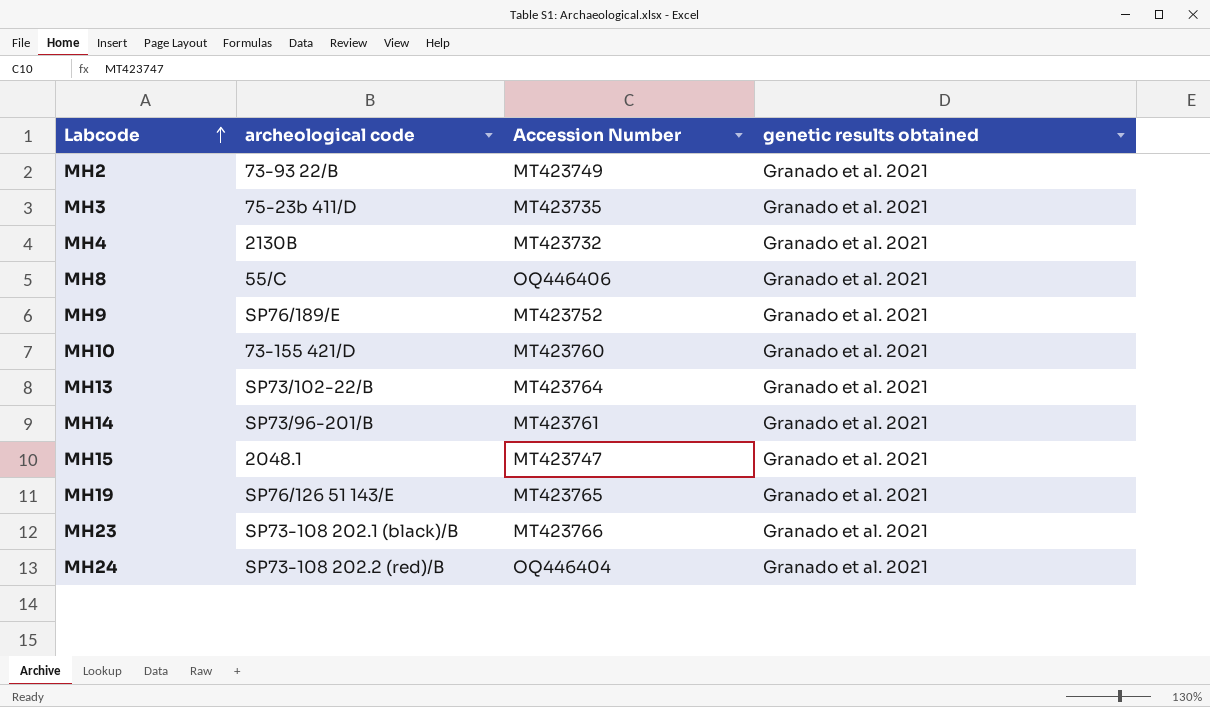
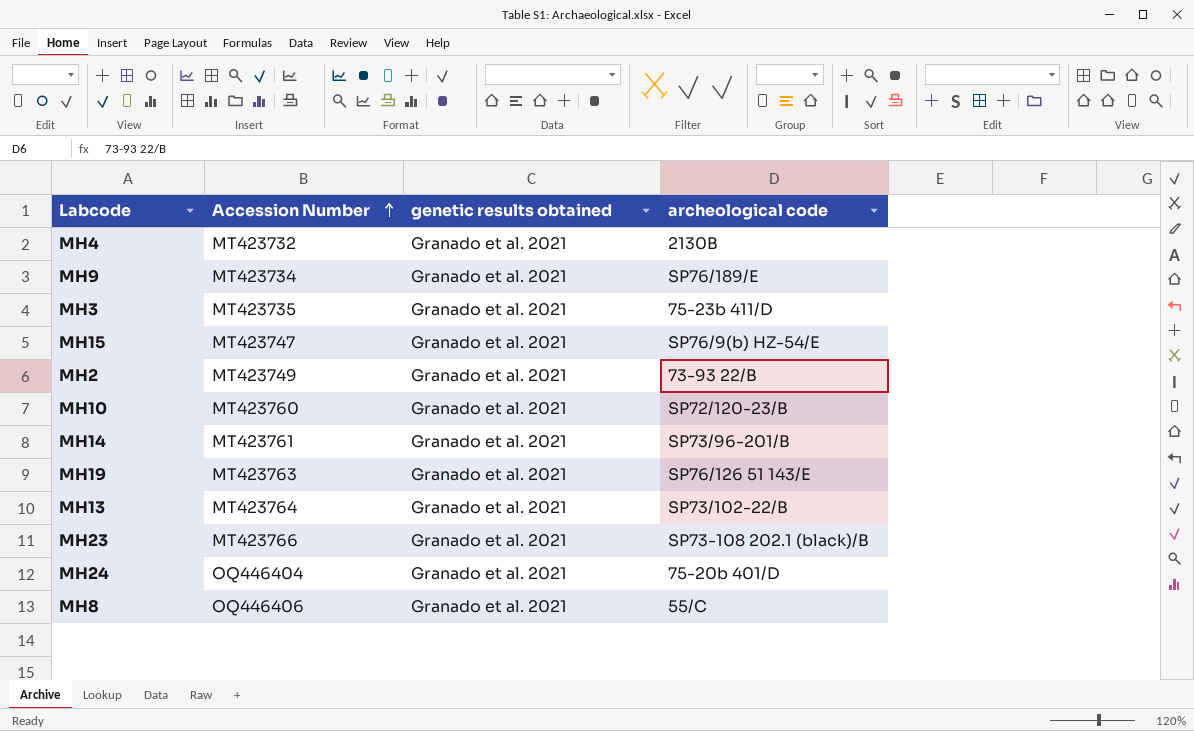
row order: Labcode ascending -> Accession Number ascending
column archeological code | position: 2 -> 4
MH9 | Accession Number: MT423752 -> MT423734
MH15 | archeological code: 2048.1 -> SP76/9(b) HZ-54/E
MH10 | archeological code: 73-155 421/D -> SP72/120-23/B
MH19 | Accession Number: MT423765 -> MT423763
MH24 | archeological code: SP73-108 202.2 (red)/B -> 75-20b 401/D

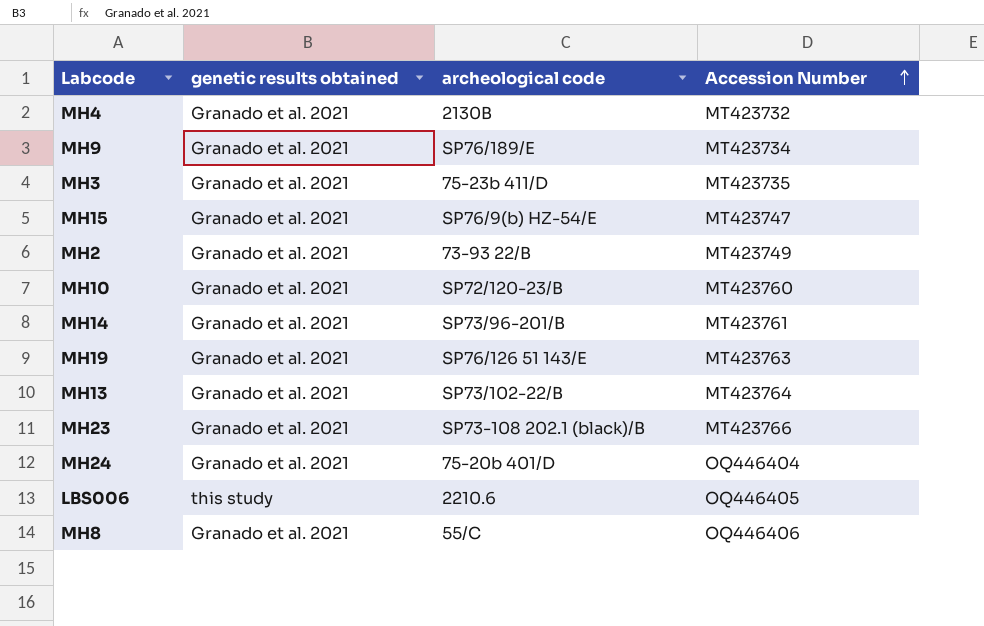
column Accession Number | position: 2 -> 4
row LBS006: none -> this study | 2210.6 | OQ446405

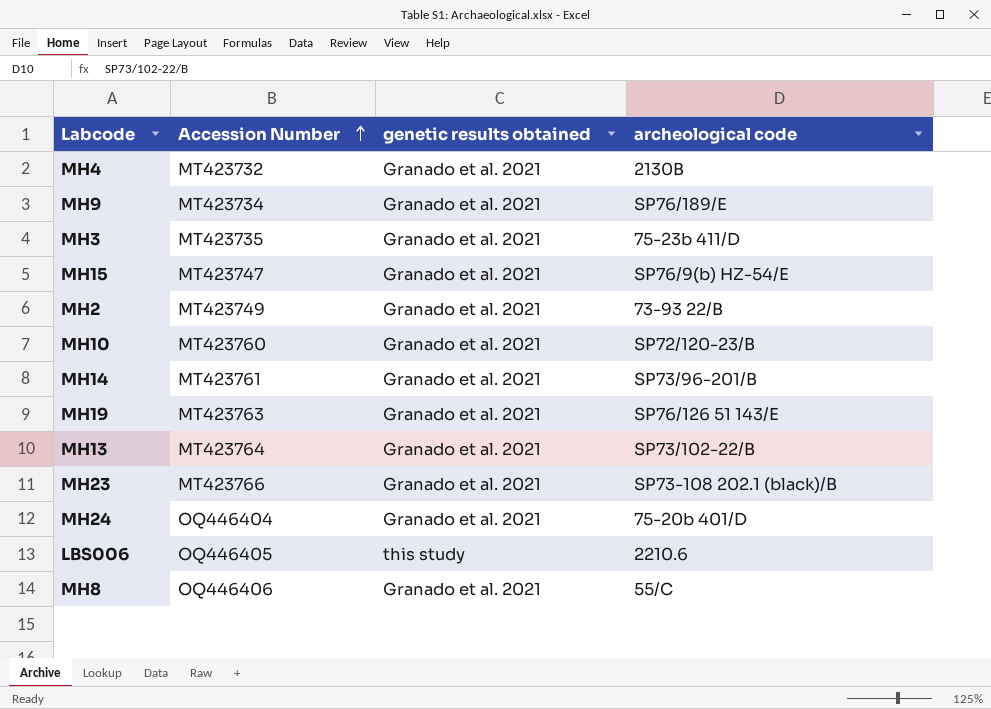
column Accession Number | position: 4 -> 2

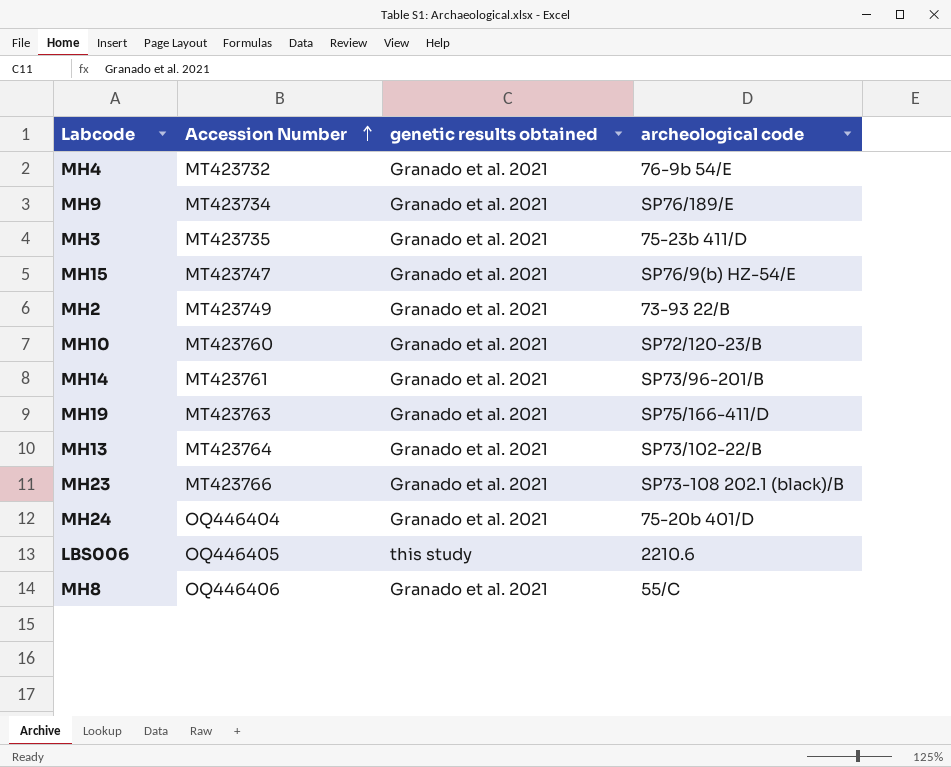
MH4 | archeological code: 2130B -> 76-9b 54/E
MH19 | archeological code: SP76/126 51 143/E -> SP75/166-411/D

